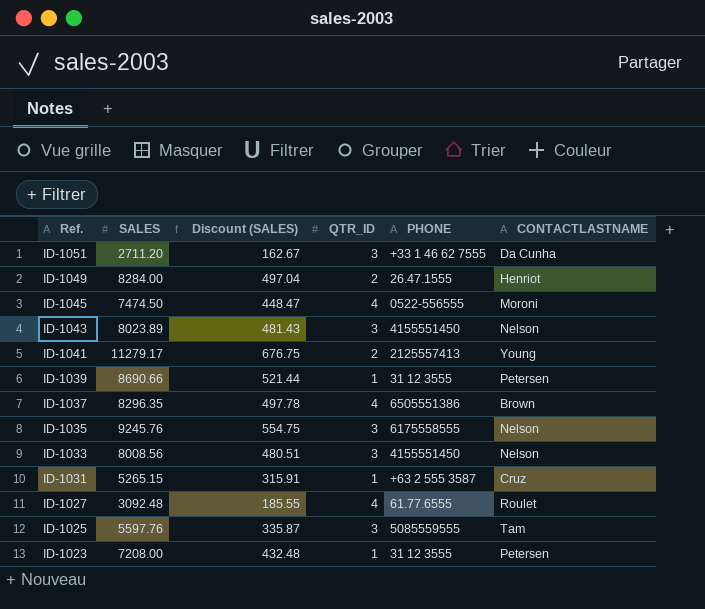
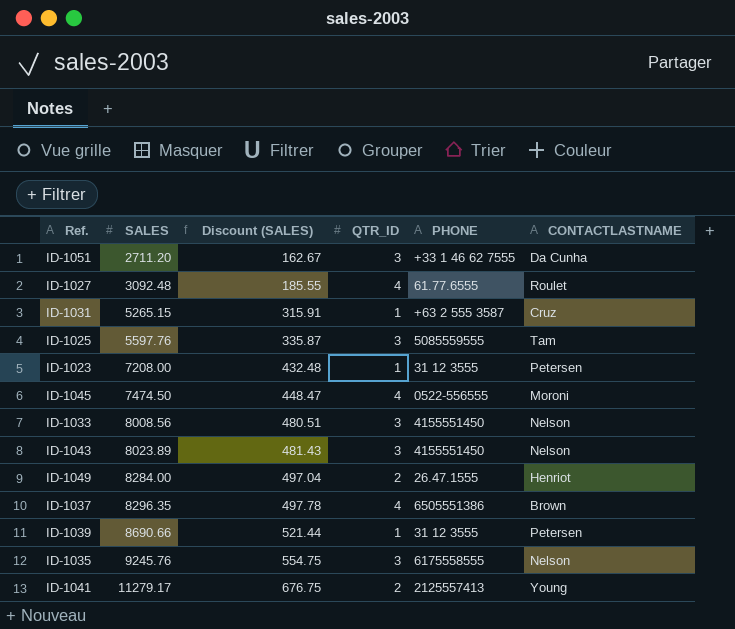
row order: Ref. descending -> SALES ascending

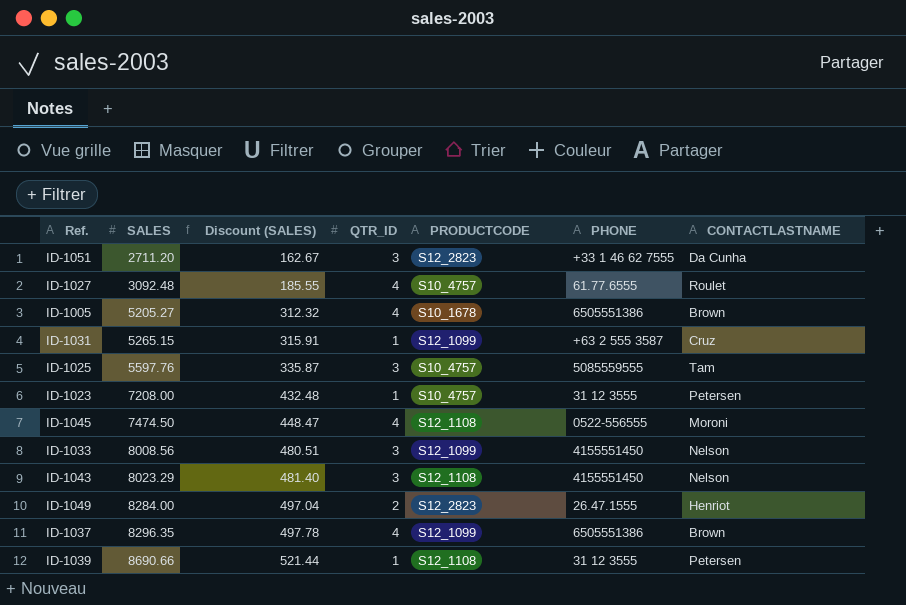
column PRODUCTCODE | position: none -> 5
row ID-1035: 9245.76 | 554.75 | 3 | 6175558555 | Nelson -> none
row ID-1041: 11279.17 | 676.75 | 2 | 2125557413 | Young -> none
row ID-1005: none -> 5205.27 | 312.32 | 4 | S10_1678 | 6505551386 | Brown
ID-1043 | SALES: 8023.89 -> 8023.29
ID-1043 | Discount (SALES): 481.43 -> 481.40

